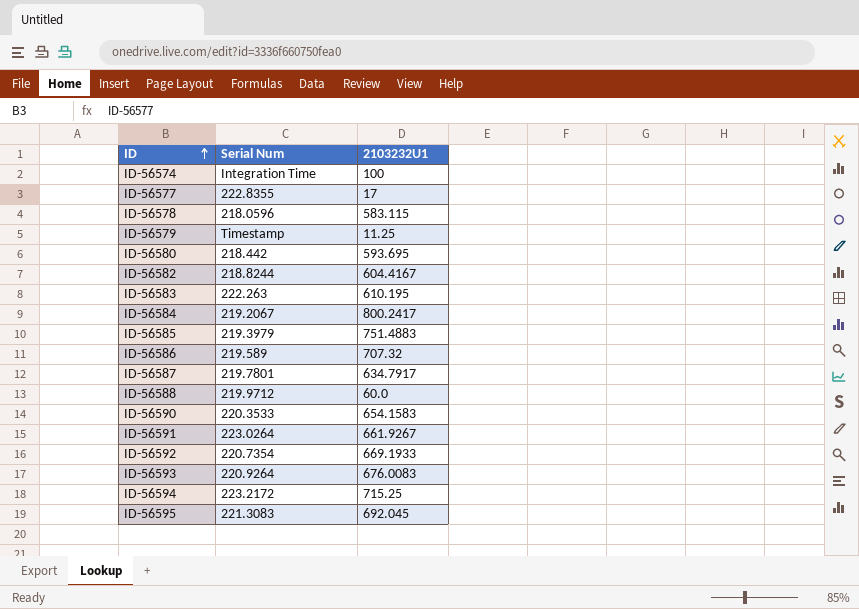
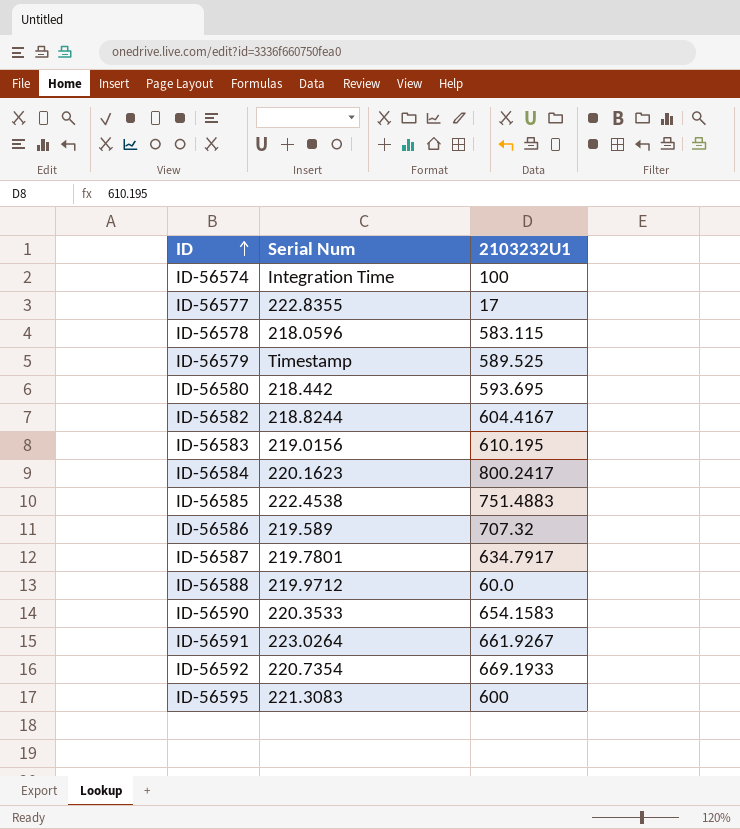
row ID-56593: 220.9264 | 676.0083 -> none
row ID-56594: 223.2172 | 715.25 -> none
ID-56579 | 2103232U1: 11.25 -> 589.525
ID-56583 | Serial Num: 222.263 -> 219.0156
ID-56584 | Serial Num: 219.2067 -> 220.1623
ID-56585 | Serial Num: 219.3979 -> 222.4538
ID-56595 | 2103232U1: 692.045 -> 600

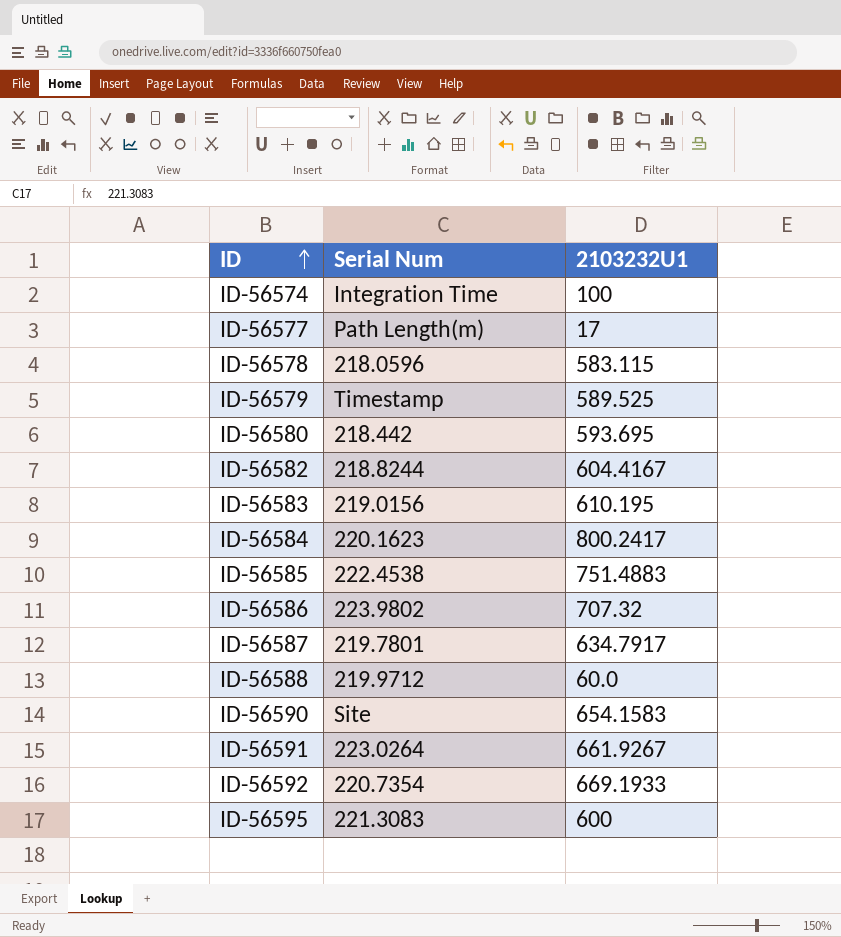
ID-56577 | Serial Num: 222.8355 -> Path Length(m)
ID-56586 | Serial Num: 219.589 -> 223.9802
ID-56590 | Serial Num: 220.3533 -> Site

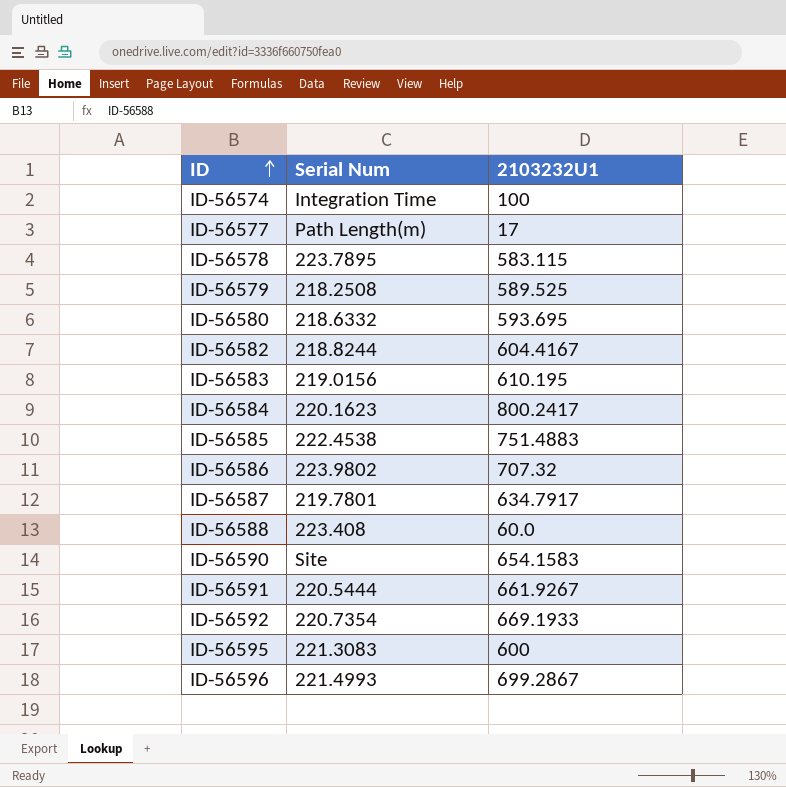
ID-56578 | Serial Num: 218.0596 -> 223.7895
ID-56579 | Serial Num: Timestamp -> 218.2508
ID-56580 | Serial Num: 218.442 -> 218.6332
ID-56588 | Serial Num: 219.9712 -> 223.408
ID-56591 | Serial Num: 223.0264 -> 220.5444
row ID-56596: none -> 221.4993 | 699.2867

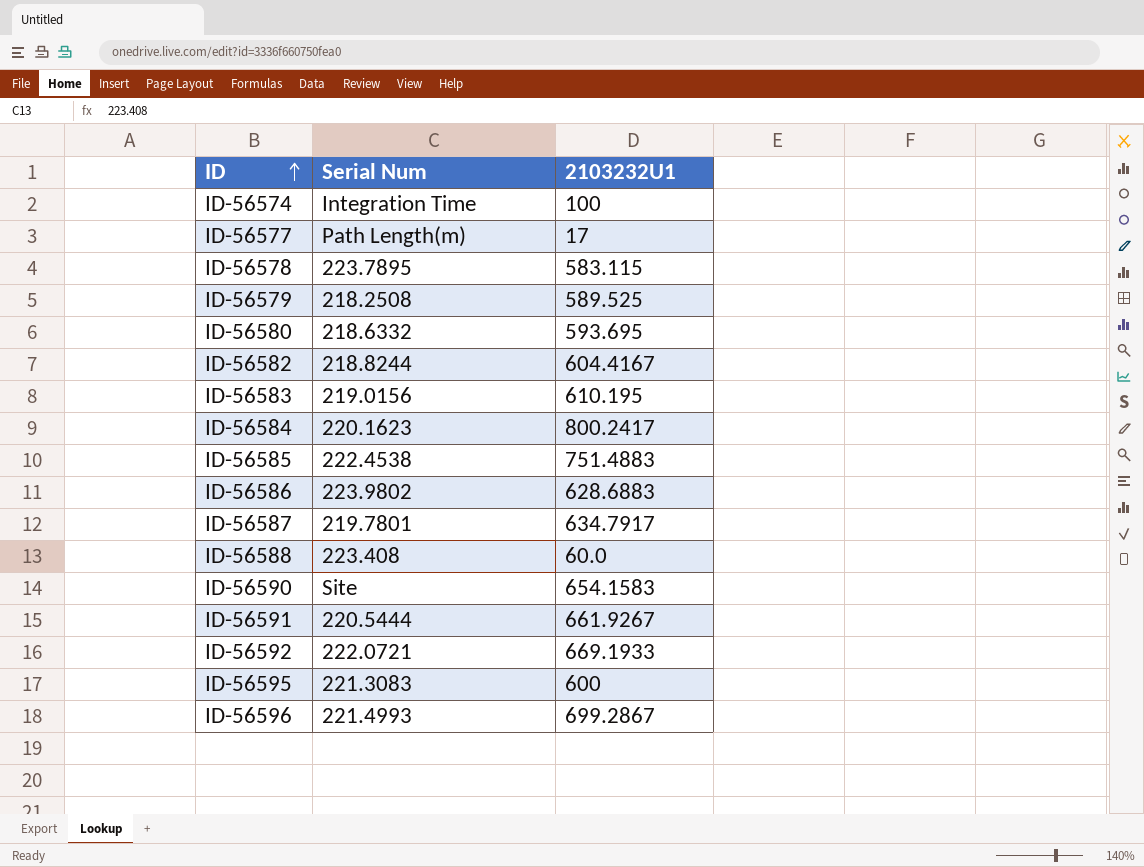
ID-56586 | 2103232U1: 707.32 -> 628.6883
ID-56592 | Serial Num: 220.7354 -> 222.0721

